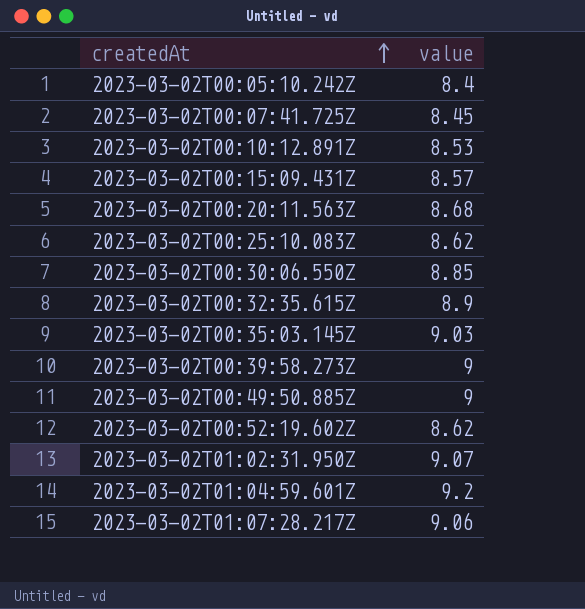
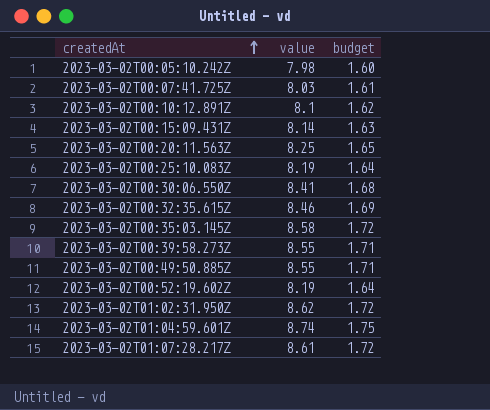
column budget | formula: none -> [value] * 0.2
2023-03-02T00:05:10.242Z | value: 8.4 -> 7.98
2023-03-02T00:07:41.725Z | value: 8.45 -> 8.03
2023-03-02T00:10:12.891Z | value: 8.53 -> 8.1
2023-03-02T00:15:09.431Z | value: 8.57 -> 8.14
2023-03-02T00:20:11.563Z | value: 8.68 -> 8.25
2023-03-02T00:25:10.083Z | value: 8.62 -> 8.19
2023-03-02T00:30:06.550Z | value: 8.85 -> 8.41
2023-03-02T00:32:35.615Z | value: 8.9 -> 8.46
2023-03-02T00:35:03.145Z | value: 9.03 -> 8.58
2023-03-02T00:39:58.273Z | value: 9 -> 8.55
2023-03-02T00:49:50.885Z | value: 9 -> 8.55
2023-03-02T00:52:19.602Z | value: 8.62 -> 8.19
2023-03-02T01:02:31.950Z | value: 9.07 -> 8.62
2023-03-02T01:04:59.601Z | value: 9.2 -> 8.74
2023-03-02T01:07:28.217Z | value: 9.06 -> 8.61

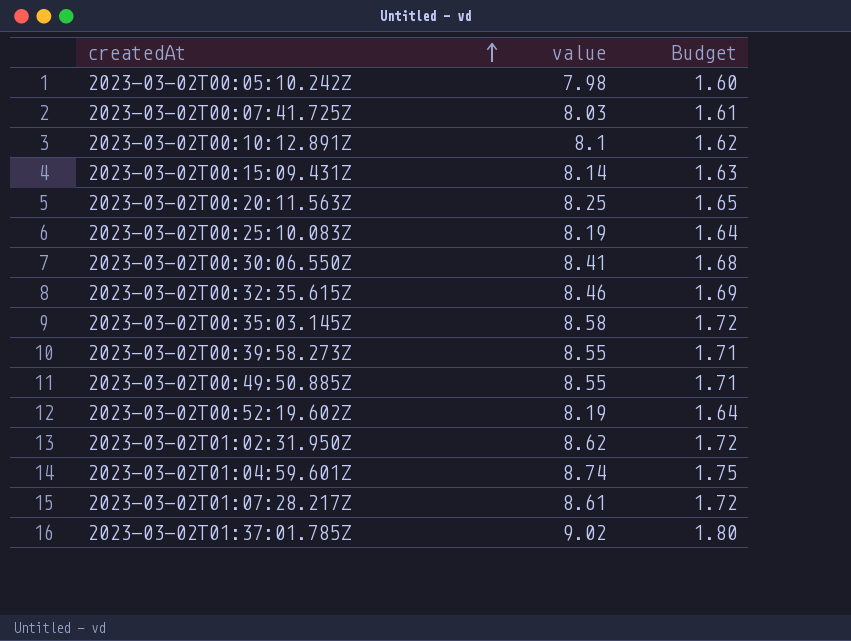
column name: budget -> Budget
row 2023-03-02T01:37:01.785Z: none -> 9.02 | 1.80

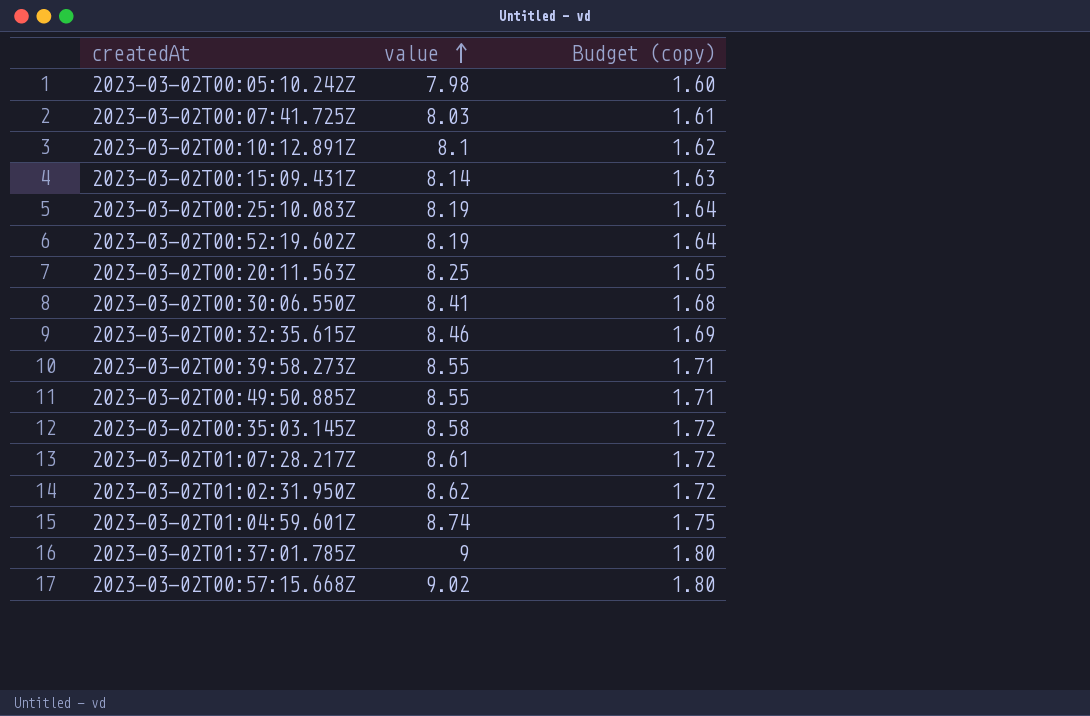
row order: createdAt ascending -> value ascending
column name: Budget -> Budget (copy)
2023-03-02T01:37:01.785Z | value: 9.02 -> 9
row 2023-03-02T00:57:15.668Z: none -> 9.02 | 1.80

